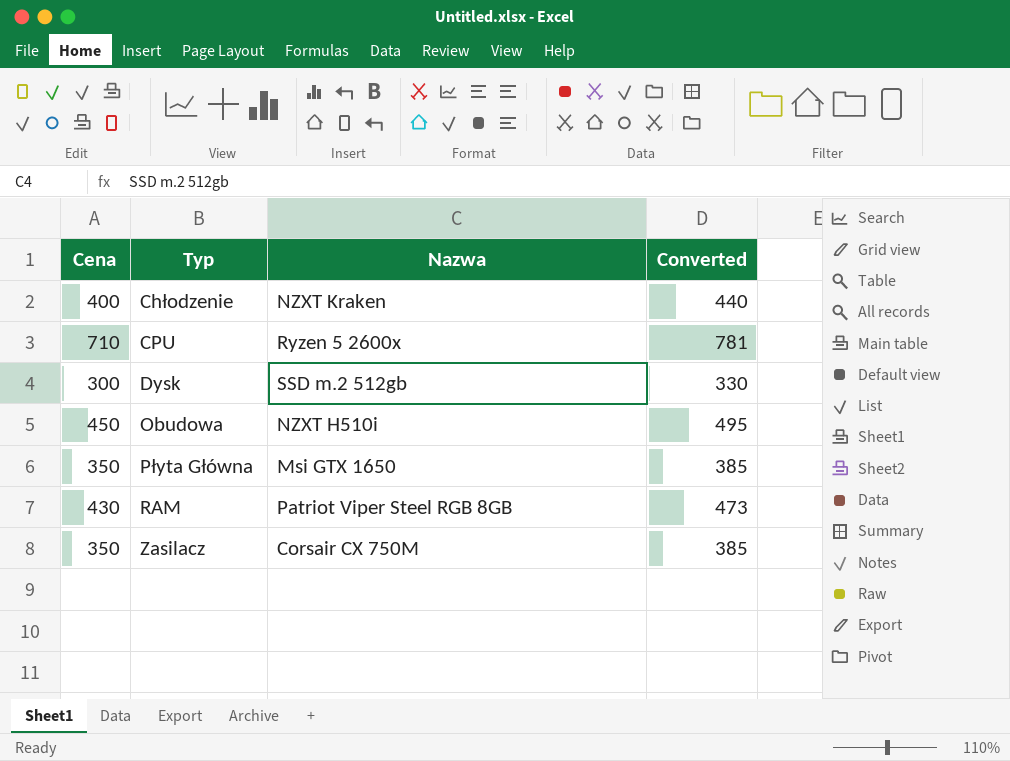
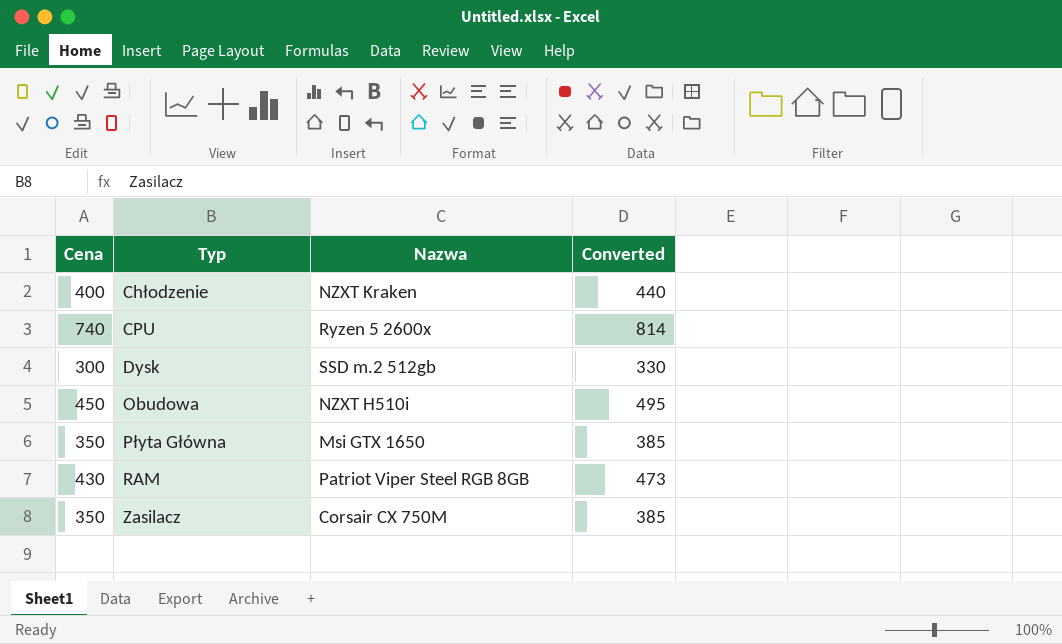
CPU | Cena: 710 -> 740
CPU | Converted: 781 -> 814

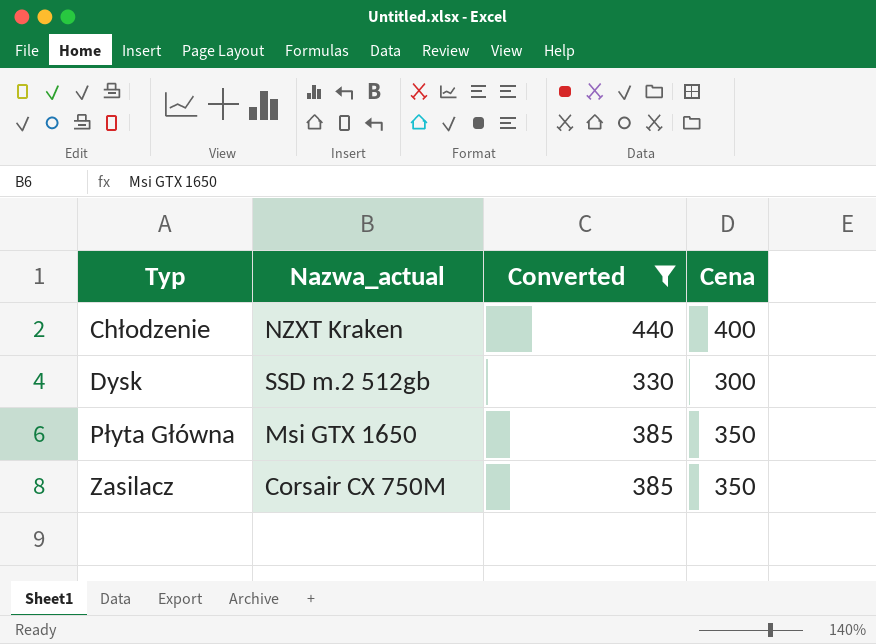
filter: none -> Converted <= 440
column name: Nazwa -> Nazwa_actual
column Cena | position: 1 -> 4

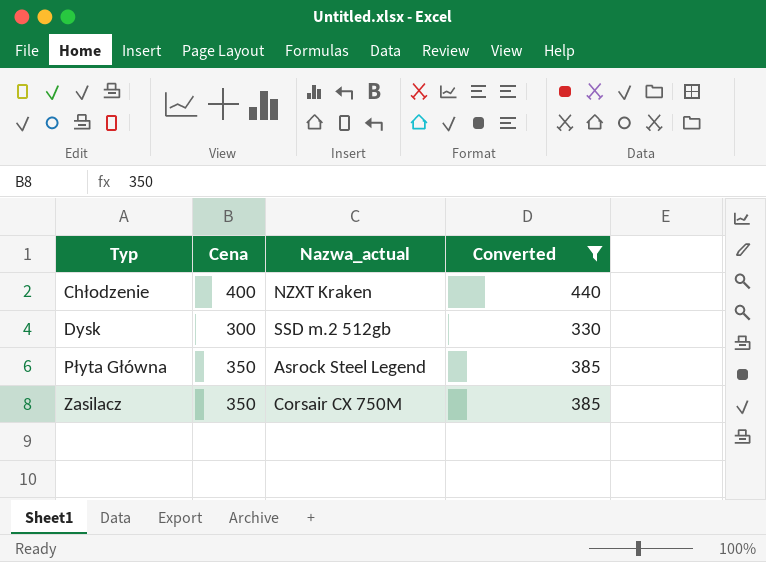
column Cena | position: 4 -> 2
Płyta Główna | Nazwa_actual: Msi GTX 1650 -> Asrock Steel Legend

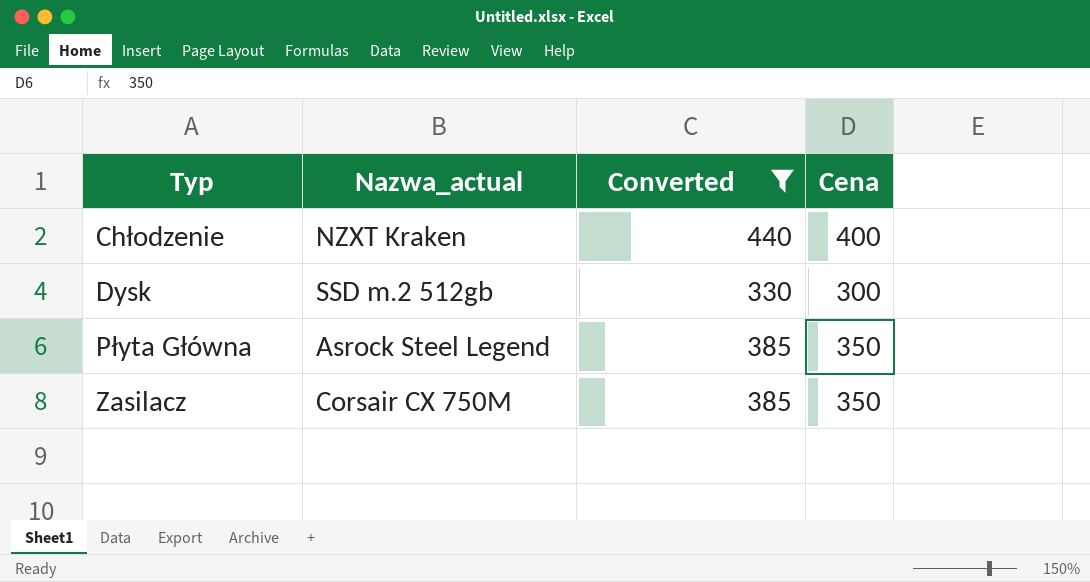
column Cena | position: 2 -> 4

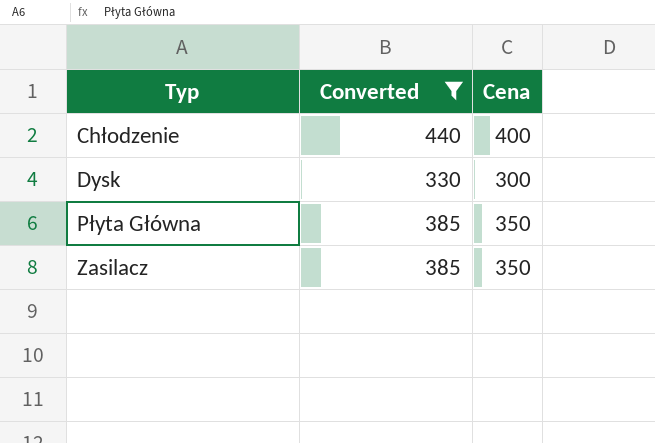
column Nazwa_actual | position: 2 -> none

